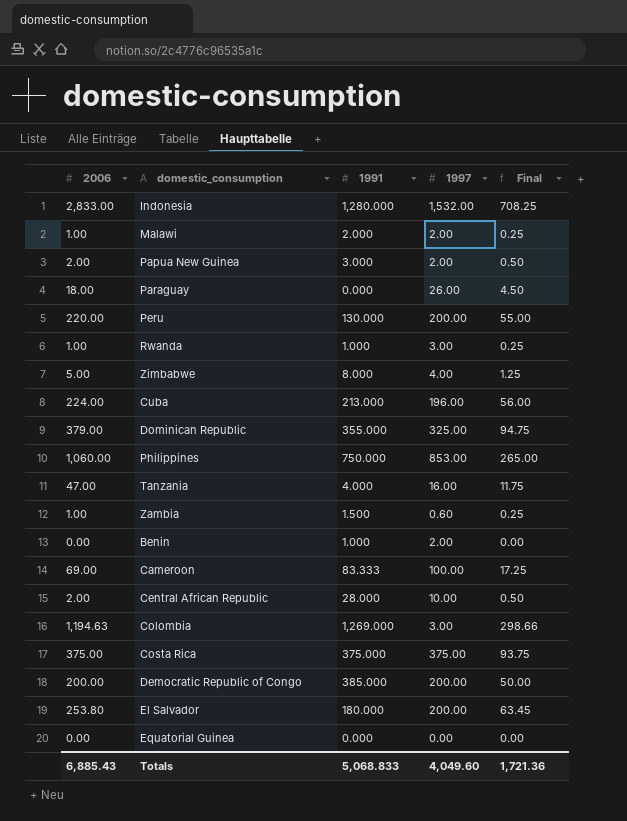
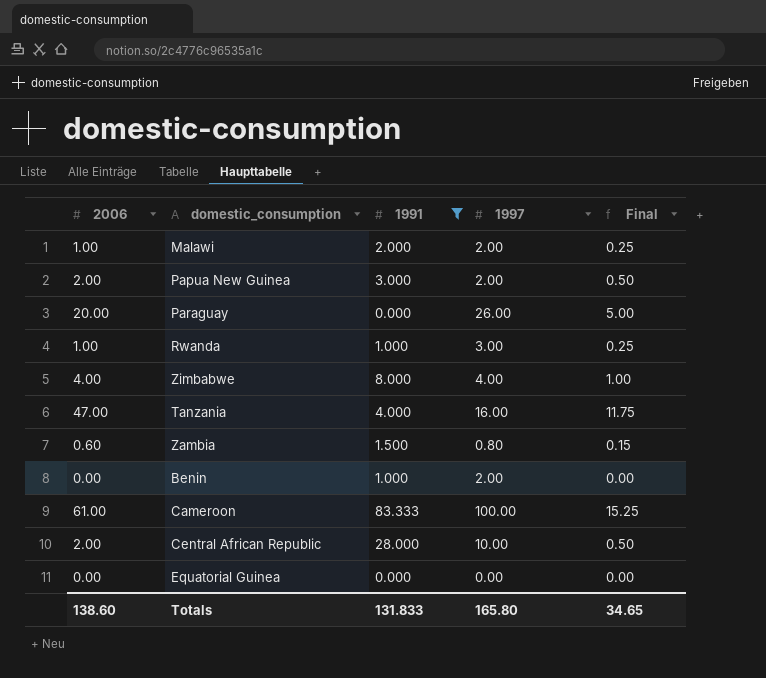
filter: none -> 1991 <= 83.333
Paraguay | 2006: 18.00 -> 20.00
Paraguay | Final: 4.50 -> 5.00
Zimbabwe | 2006: 5.00 -> 4.00
Zimbabwe | Final: 1.25 -> 1.00
Zambia | 2006: 1.00 -> 0.60
Zambia | 1997: 0.60 -> 0.80
Zambia | Final: 0.25 -> 0.15
Cameroon | 2006: 69.00 -> 61.00
Cameroon | Final: 17.25 -> 15.25
Totals | 2006: 6,885.43 -> 138.60
Totals | 1991: 5,068.833 -> 131.833
Totals | 1997: 4,049.60 -> 165.80
Totals | Final: 1,721.36 -> 34.65

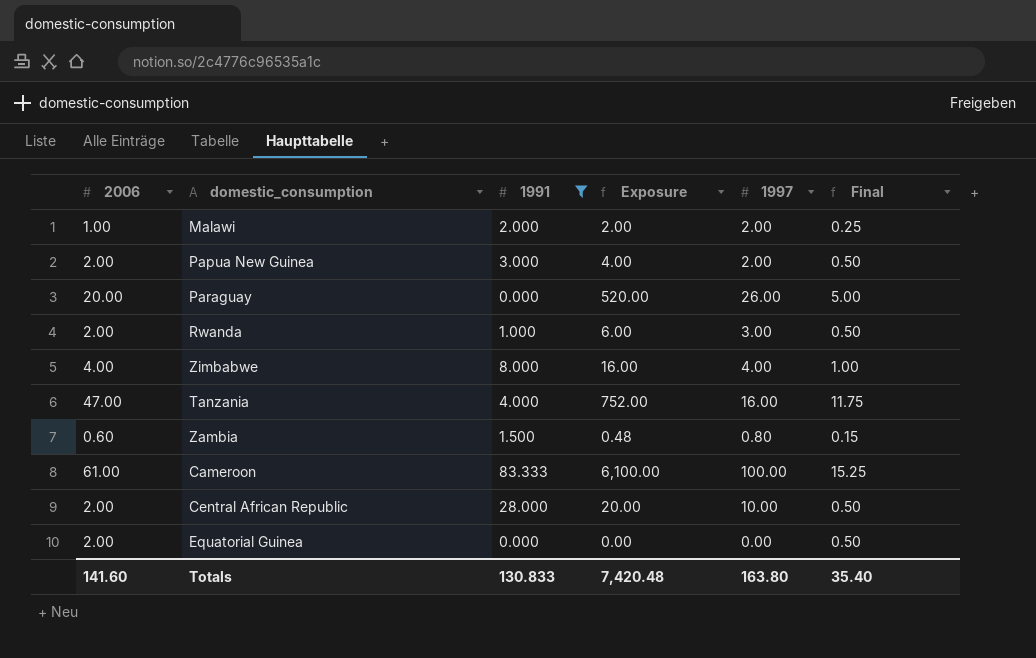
column Exposure | formula: none -> [2006] * [1997]
row Benin: 0.00 | 1.000 | 2.00 | 0.00 -> none
Rwanda | 2006: 1.00 -> 2.00
Rwanda | Final: 0.25 -> 0.50
Equatorial Guinea | 2006: 0.00 -> 2.00
Equatorial Guinea | Final: 0.00 -> 0.50
Totals | 2006: 138.60 -> 141.60
Totals | 1991: 131.833 -> 130.833
Totals | 1997: 165.80 -> 163.80
Totals | Final: 34.65 -> 35.40

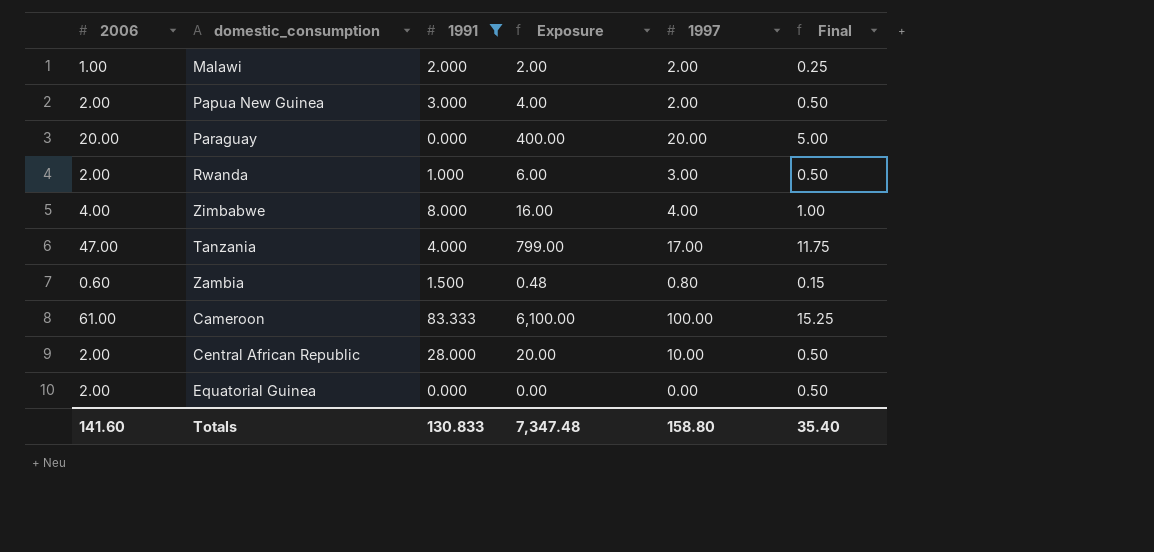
Paraguay | Exposure: 520.00 -> 400.00
Paraguay | 1997: 26.00 -> 20.00
Tanzania | Exposure: 752.00 -> 799.00
Tanzania | 1997: 16.00 -> 17.00
Totals | Exposure: 7,420.48 -> 7,347.48
Totals | 1997: 163.80 -> 158.80

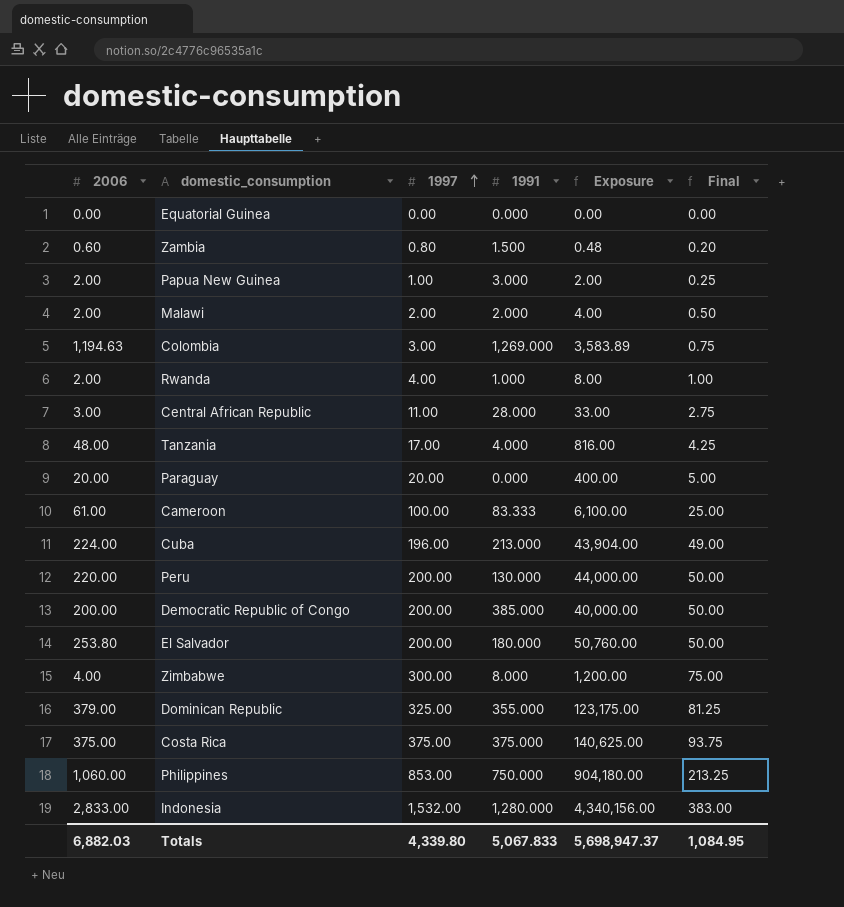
filter: 1991 <= 83.333 -> none
row order: none -> 1997 ascending
column 1997 | position: 5 -> 3
column Final | formula: [2006] * 0.25 -> [1997] * 0.25
Equatorial Guinea | 2006: 2.00 -> 0.00
Papua New Guinea | 1997: 2.00 -> 1.00
Papua New Guinea | Exposure: 4.00 -> 2.00
Malawi | 2006: 1.00 -> 2.00
Malawi | Exposure: 2.00 -> 4.00
Rwanda | 1997: 3.00 -> 4.00
Rwanda | Exposure: 6.00 -> 8.00
Central African Republic | 2006: 2.00 -> 3.00
Central African Republic | 1997: 10.00 -> 11.00
Central African Republic | Exposure: 20.00 -> 33.00
Tanzania | 2006: 47.00 -> 48.00
Tanzania | Exposure: 799.00 -> 816.00
Zimbabwe | 1997: 4.00 -> 300.00
Zimbabwe | Exposure: 16.00 -> 1,200.00
Totals | 2006: 141.60 -> 6,882.03
Totals | 1997: 158.80 -> 4,339.80
Totals | 1991: 130.833 -> 5,067.833
Totals | Exposure: 7,347.48 -> 5,698,947.37
Totals | Final: 35.40 -> 1,084.95

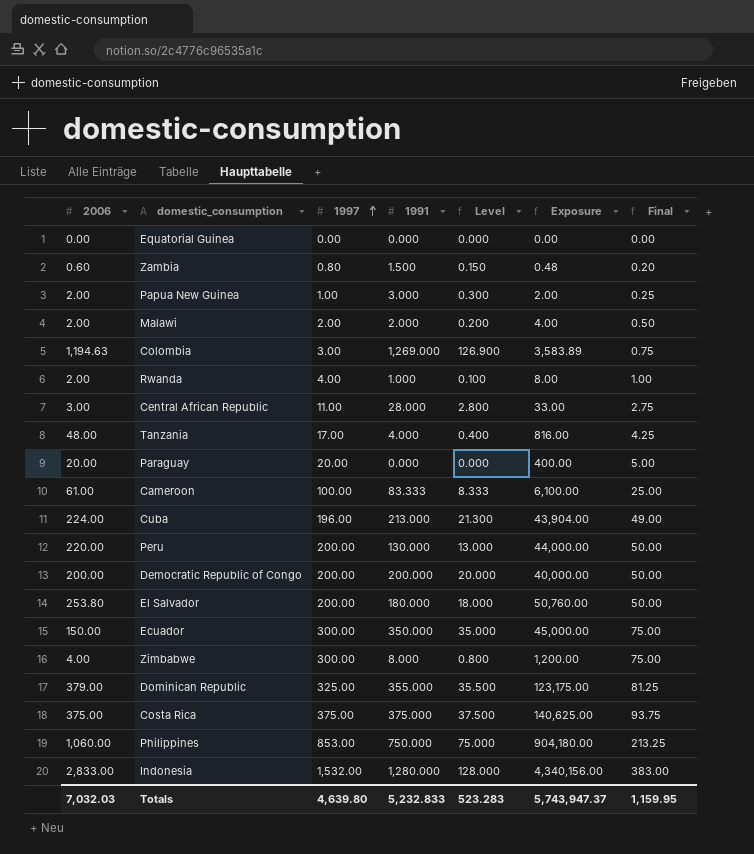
column Level | formula: none -> [1991] * 0.1
Democratic Republic of Congo | 1991: 385.000 -> 200.000
row Ecuador: none -> 150.00 | 300.00 | 350.000 | 35.000 | 45,000.00 | 75.00
Totals | 2006: 6,882.03 -> 7,032.03
Totals | 1997: 4,339.80 -> 4,639.80
Totals | 1991: 5,067.833 -> 5,232.833
Totals | Exposure: 5,698,947.37 -> 5,743,947.37
Totals | Final: 1,084.95 -> 1,159.95

